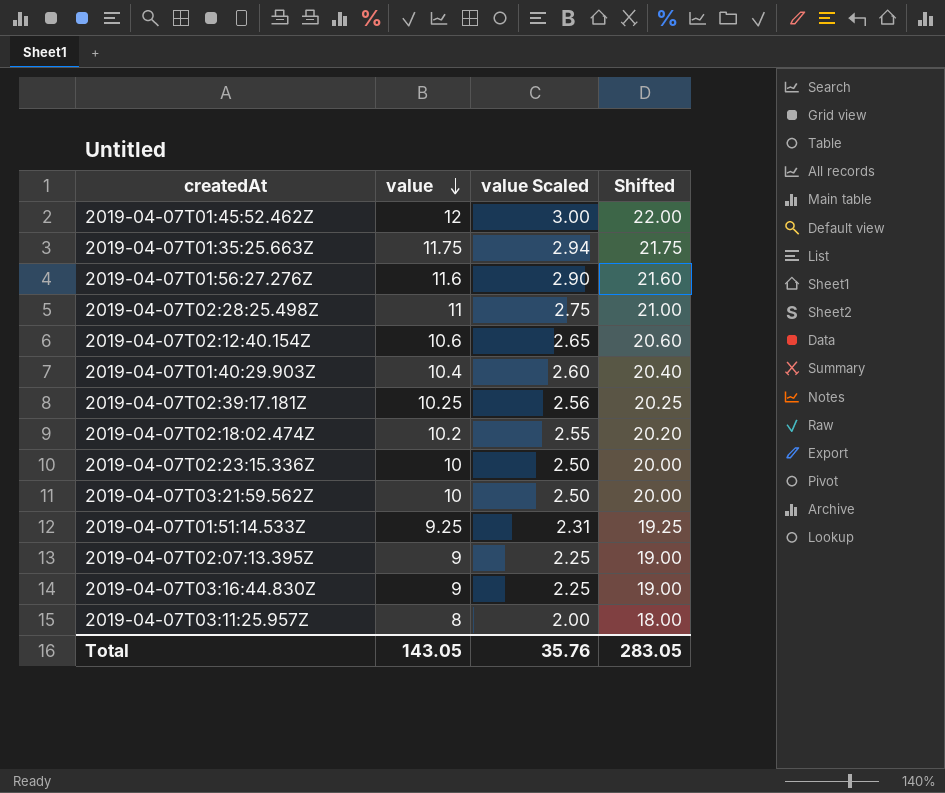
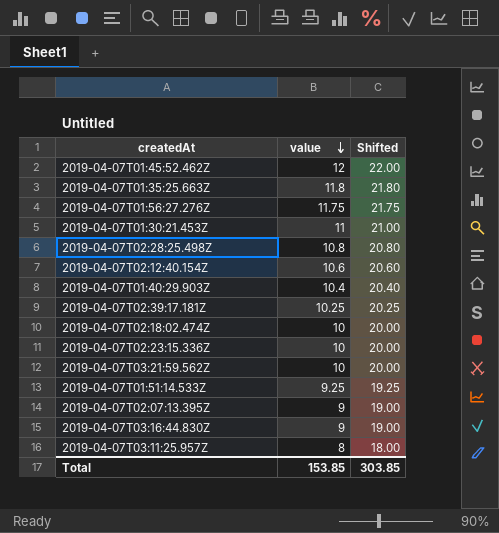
column value Scaled | formula: [value] * 0.25 -> none
2019-04-07T01:35:25.663Z | value: 11.75 -> 11.8
2019-04-07T01:35:25.663Z | Shifted: 21.75 -> 21.80
2019-04-07T01:56:27.276Z | value: 11.6 -> 11.75
2019-04-07T01:56:27.276Z | Shifted: 21.60 -> 21.75
row 2019-04-07T01:30:21.453Z: none -> 11 | 21.00
2019-04-07T02:28:25.498Z | value: 11 -> 10.8
2019-04-07T02:28:25.498Z | Shifted: 21.00 -> 20.80
2019-04-07T02:18:02.474Z | value: 10.2 -> 10
2019-04-07T02:18:02.474Z | Shifted: 20.20 -> 20.00
Total | value: 143.05 -> 153.85
Total | Shifted: 283.05 -> 303.85

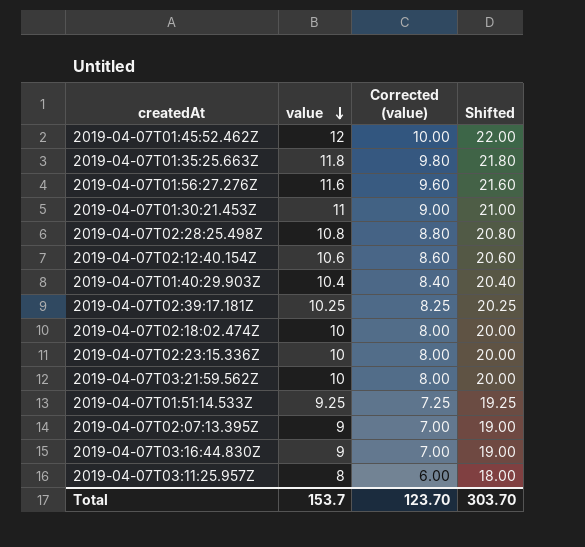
column Corrected (value) | formula: none -> [value] - 2
2019-04-07T01:56:27.276Z | value: 11.75 -> 11.6
2019-04-07T01:56:27.276Z | Shifted: 21.75 -> 21.60
Total | value: 153.85 -> 153.7
Total | Shifted: 303.85 -> 303.70

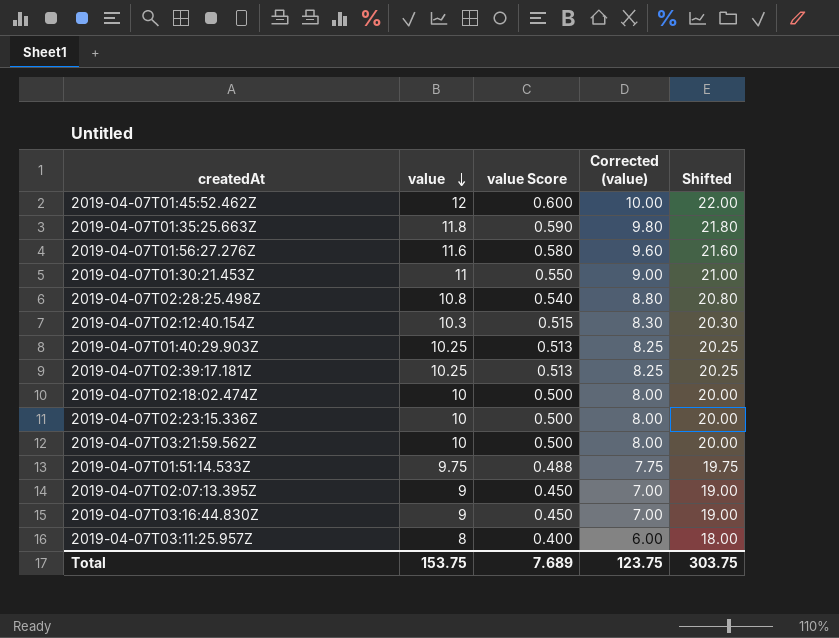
column value Score | formula: none -> [value] * 0.05
2019-04-07T02:12:40.154Z | value: 10.6 -> 10.3
2019-04-07T02:12:40.154Z | Corrected (value): 8.60 -> 8.30
2019-04-07T02:12:40.154Z | Shifted: 20.60 -> 20.30
2019-04-07T01:40:29.903Z | value: 10.4 -> 10.25
2019-04-07T01:40:29.903Z | Corrected (value): 8.40 -> 8.25
2019-04-07T01:40:29.903Z | Shifted: 20.40 -> 20.25
2019-04-07T01:51:14.533Z | value: 9.25 -> 9.75
2019-04-07T01:51:14.533Z | Corrected (value): 7.25 -> 7.75
2019-04-07T01:51:14.533Z | Shifted: 19.25 -> 19.75
Total | value: 153.7 -> 153.75
Total | Corrected (value): 123.70 -> 123.75
Total | Shifted: 303.70 -> 303.75

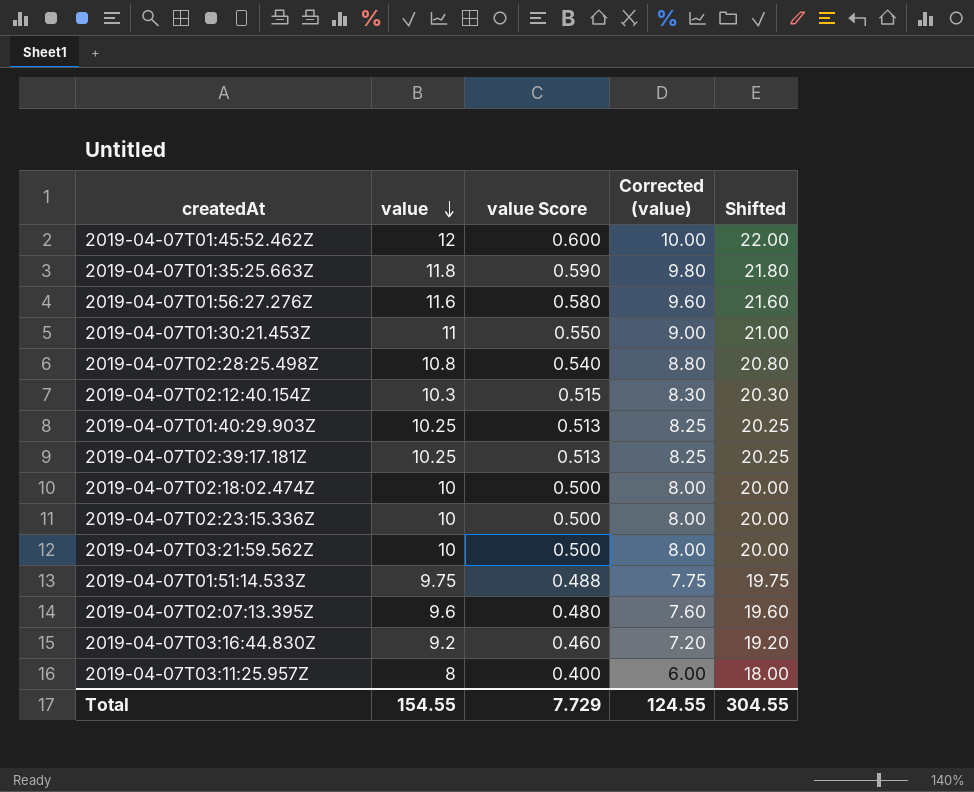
2019-04-07T02:07:13.395Z | value: 9 -> 9.6
2019-04-07T02:07:13.395Z | value Score: 0.450 -> 0.480
2019-04-07T02:07:13.395Z | Corrected (value): 7.00 -> 7.60
2019-04-07T02:07:13.395Z | Shifted: 19.00 -> 19.60
2019-04-07T03:16:44.830Z | value: 9 -> 9.2
2019-04-07T03:16:44.830Z | value Score: 0.450 -> 0.460
2019-04-07T03:16:44.830Z | Corrected (value): 7.00 -> 7.20
2019-04-07T03:16:44.830Z | Shifted: 19.00 -> 19.20
Total | value: 153.75 -> 154.55
Total | value Score: 7.689 -> 7.729
Total | Corrected (value): 123.75 -> 124.55
Total | Shifted: 303.75 -> 304.55

